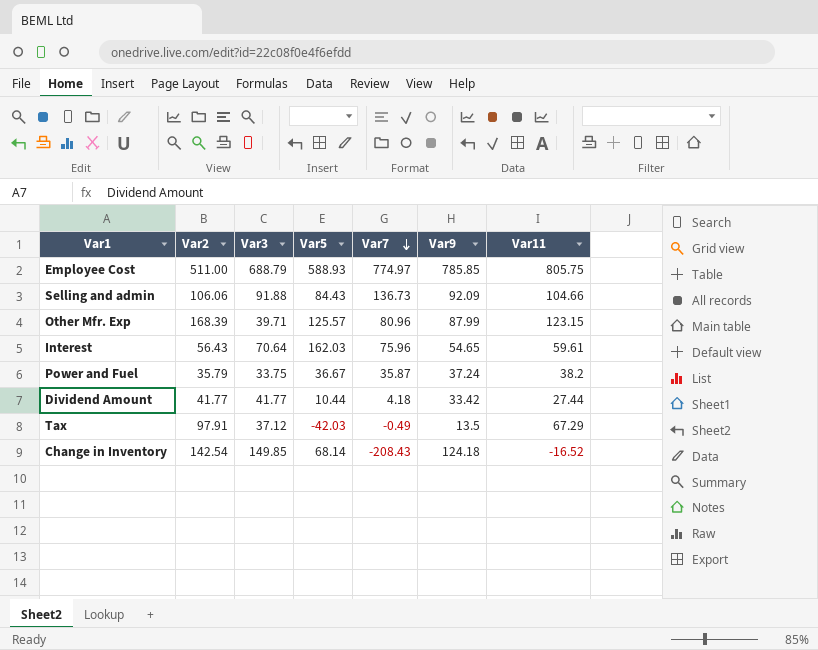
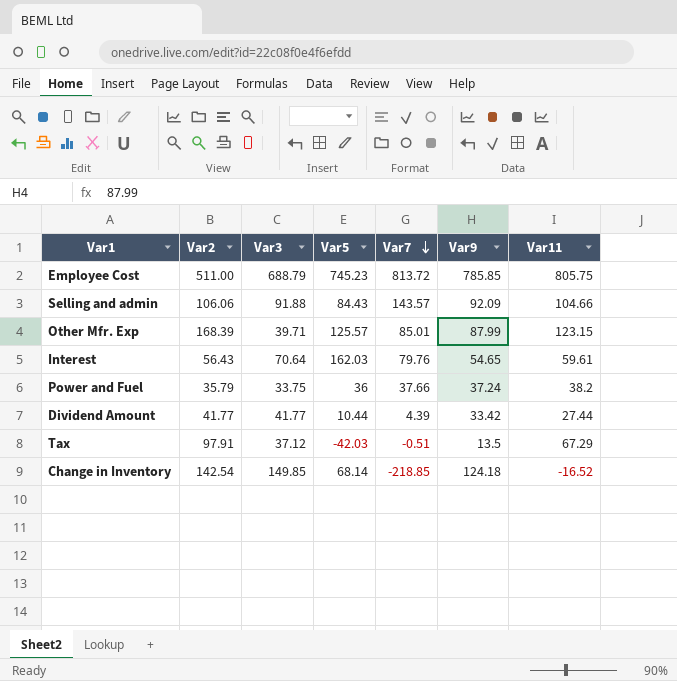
Employee Cost | Var5: 588.93 -> 745.23
Employee Cost | Var7: 774.97 -> 813.72
Selling and admin | Var7: 136.73 -> 143.57
Other Mfr. Exp | Var7: 80.96 -> 85.01
Interest | Var7: 75.96 -> 79.76
Power and Fuel | Var5: 36.67 -> 36
Power and Fuel | Var7: 35.87 -> 37.66
Dividend Amount | Var7: 4.18 -> 4.39
Tax | Var7: -0.49 -> -0.51
Change in Inventory | Var7: -208.43 -> -218.85

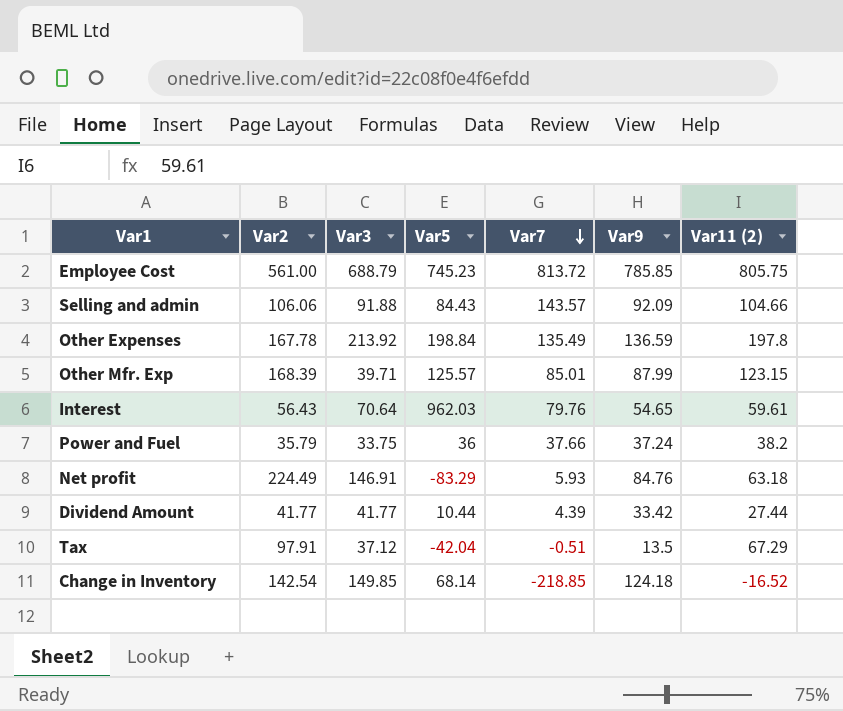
column name: Var11 -> Var11 (2)
Employee Cost | Var2: 511.00 -> 561.00
row Other Expenses: none -> 167.78 | 213.92 | 198.84 | 135.49 | 136.59 | 197.8
Interest | Var5: 162.03 -> 962.03
row Net profit: none -> 224.49 | 146.91 | -83.29 | 5.93 | 84.76 | 63.18
Tax | Var5: -42.03 -> -42.04

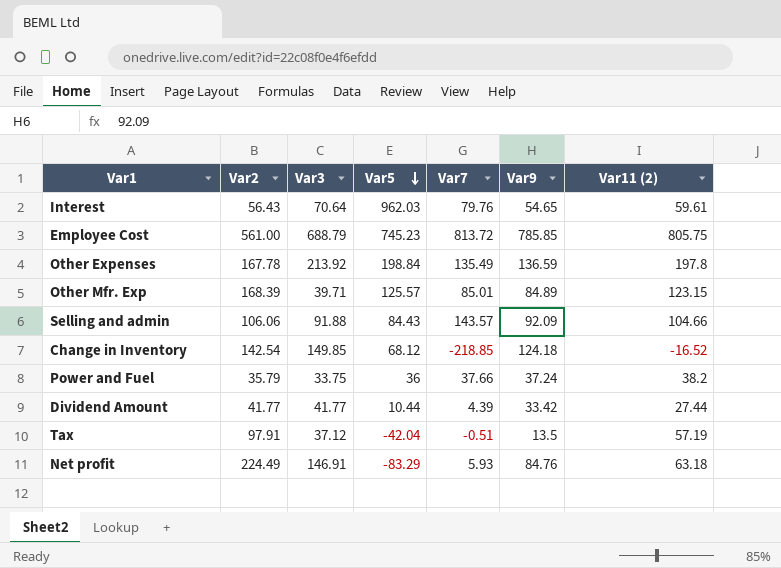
row order: Var7 descending -> Var5 descending
Other Mfr. Exp | Var9: 87.99 -> 84.89
Change in Inventory | Var5: 68.14 -> 68.12
Tax | Var11 (2): 67.29 -> 57.19

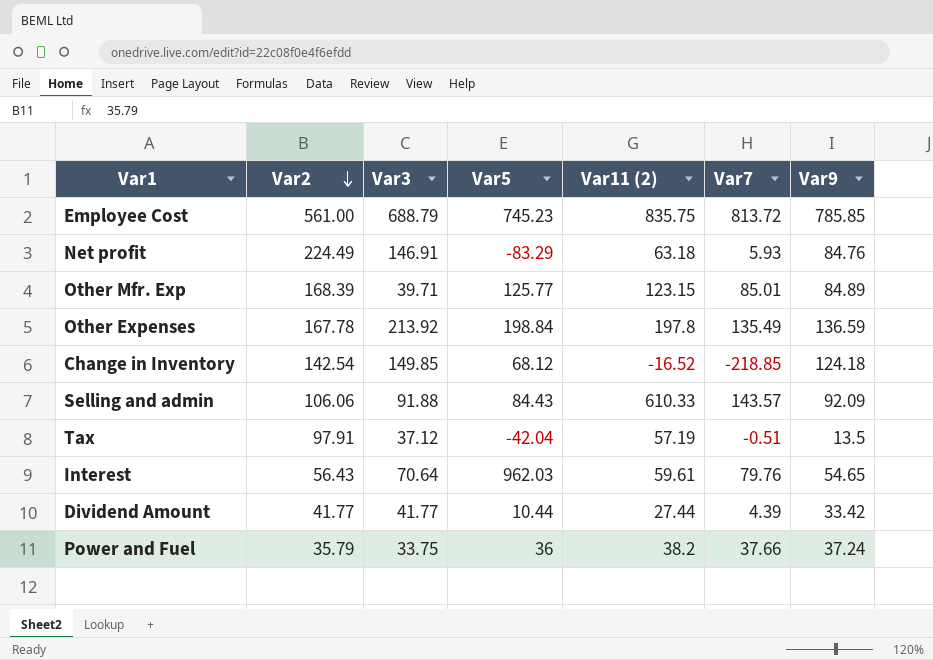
row order: Var5 descending -> Var2 descending
column Var11 (2) | position: 7 -> 5
Employee Cost | Var11 (2): 805.75 -> 835.75
Other Mfr. Exp | Var5: 125.57 -> 125.77
Selling and admin | Var11 (2): 104.66 -> 610.33

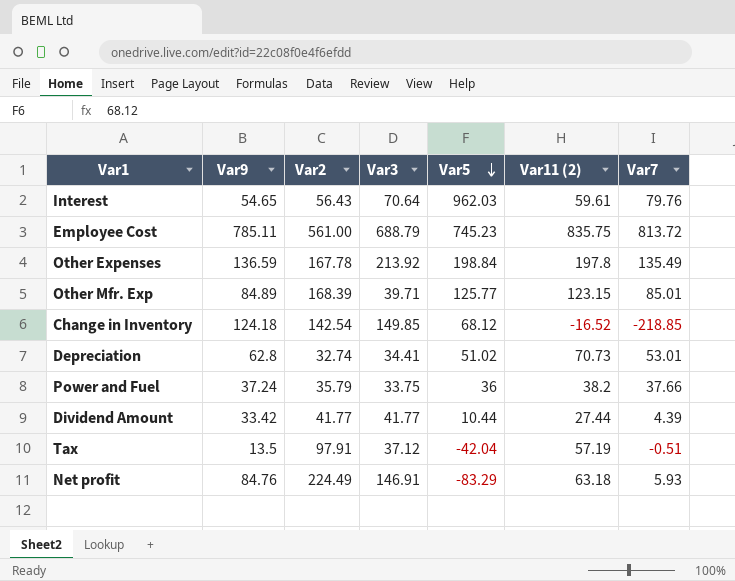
row order: Var2 descending -> Var5 descending
column Var9 | position: 7 -> 2
row Selling and admin: 106.06 | 91.88 | 84.43 | 610.33 | 143.57 | 92.09 -> none
Employee Cost | Var9: 785.85 -> 785.11
row Depreciation: none -> 62.8 | 32.74 | 34.41 | 51.02 | 70.73 | 53.01

